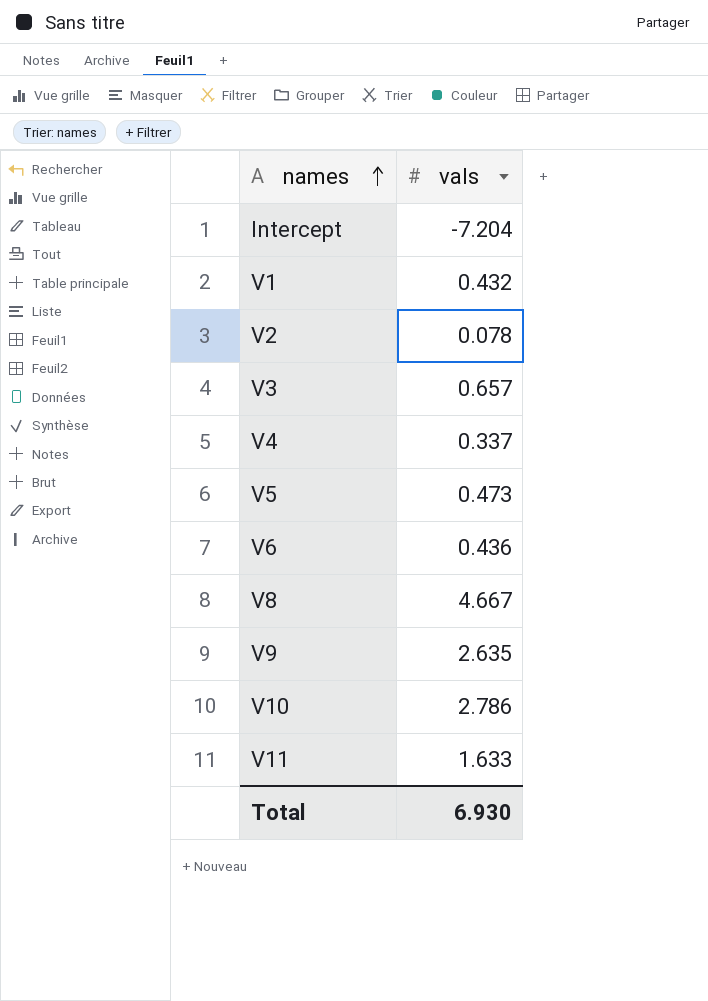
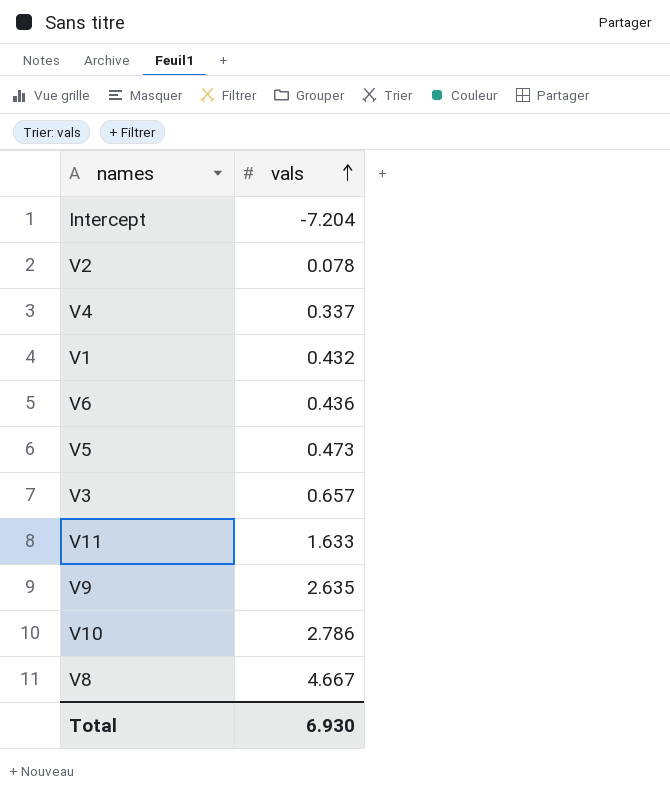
row order: names ascending -> vals ascending

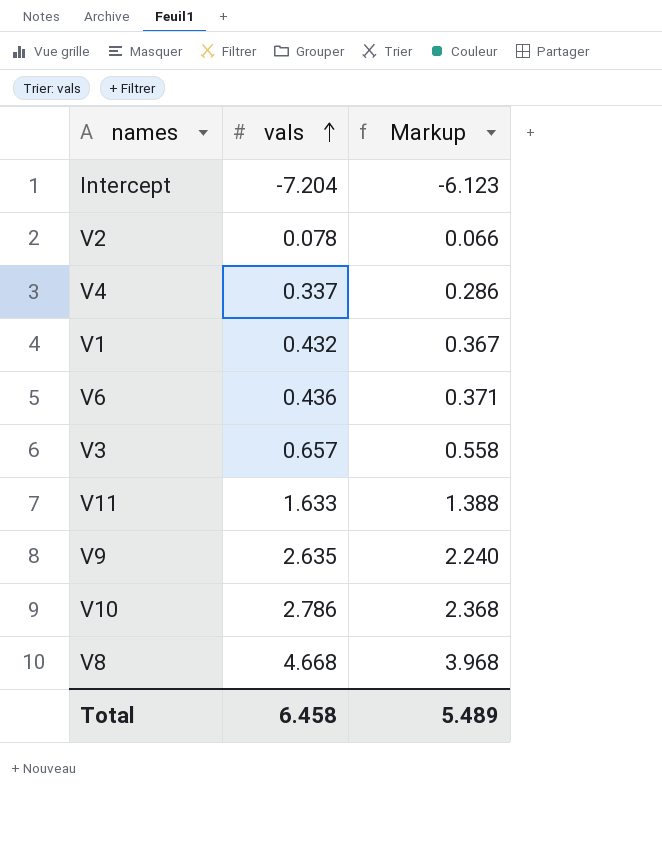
column Markup | formula: none -> [vals] * 0.85
row V5: 0.473 -> none
V8 | vals: 4.667 -> 4.668
Total | vals: 6.930 -> 6.458

